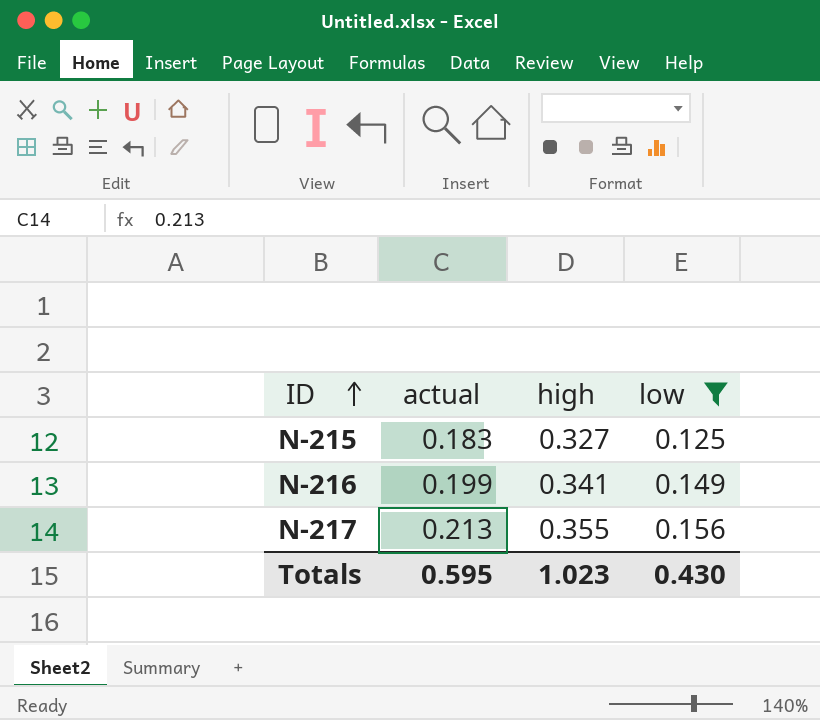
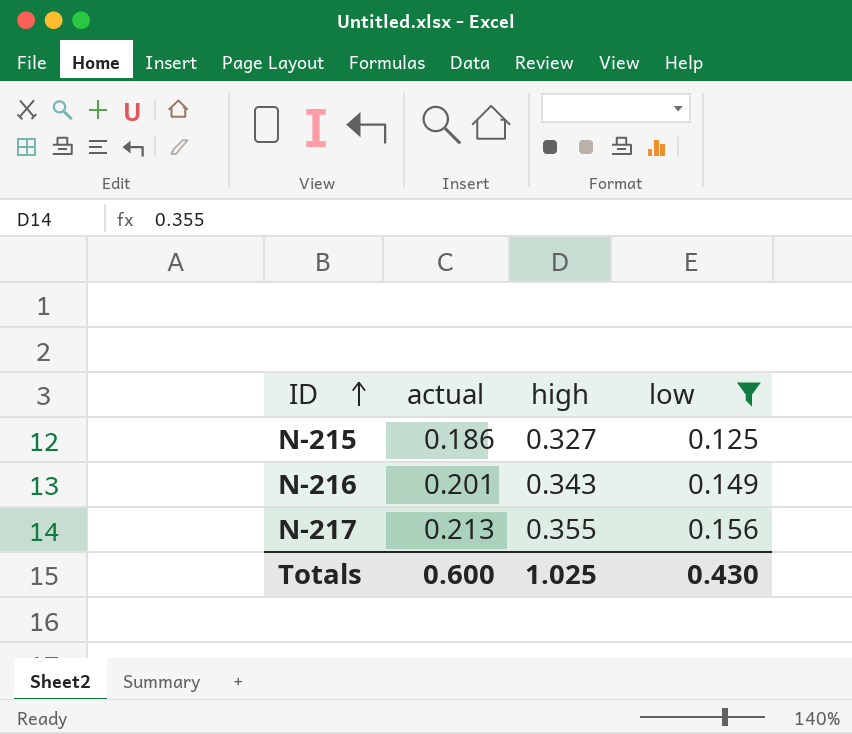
N-215 | actual: 0.183 -> 0.186
N-216 | actual: 0.199 -> 0.201
N-216 | high: 0.341 -> 0.343
Totals | actual: 0.595 -> 0.600
Totals | high: 1.023 -> 1.025

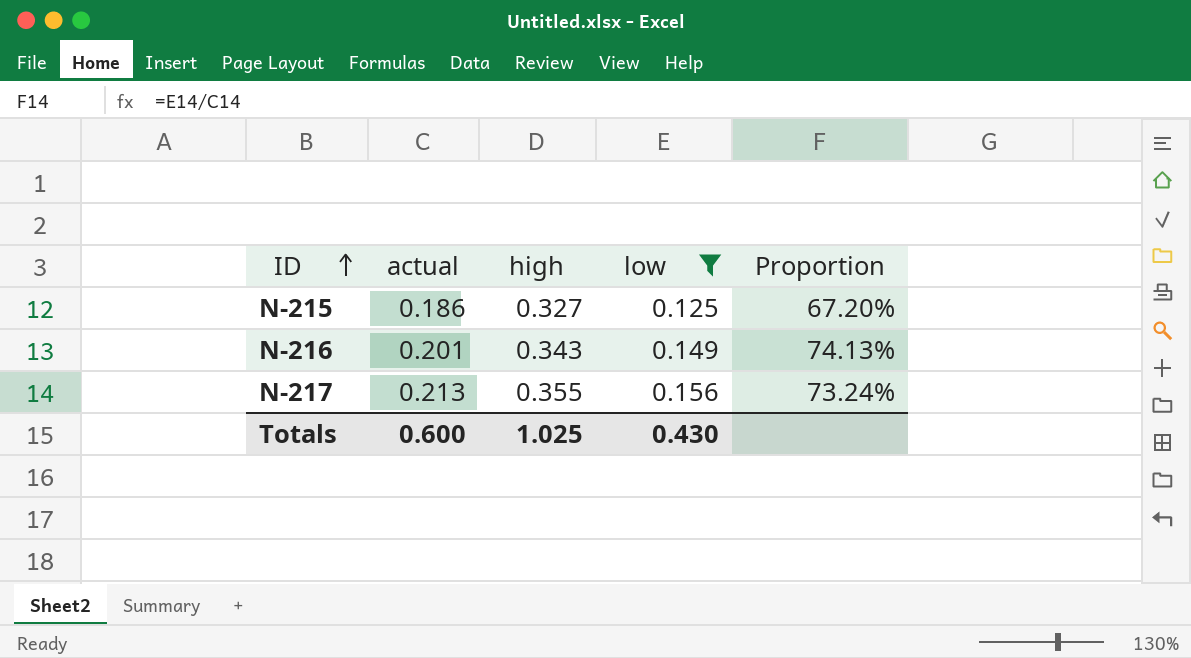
column Proportion | formula: none -> [low] / [actual]

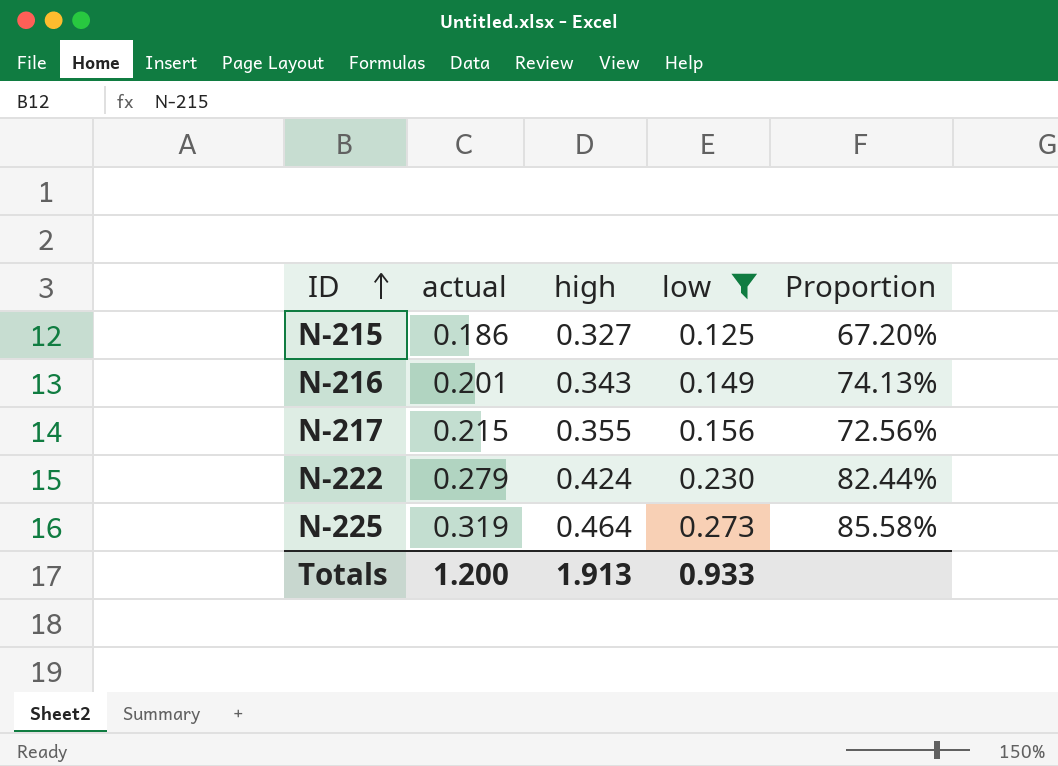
N-217 | actual: 0.213 -> 0.215
N-217 | Proportion: 73.24% -> 72.56%
row N-222: none -> 0.279 | 0.424 | 0.230 | 82.44%
row N-225: none -> 0.319 | 0.464 | 0.273 | 85.58%
Totals | actual: 0.600 -> 1.200
Totals | high: 1.025 -> 1.913
Totals | low: 0.430 -> 0.933

